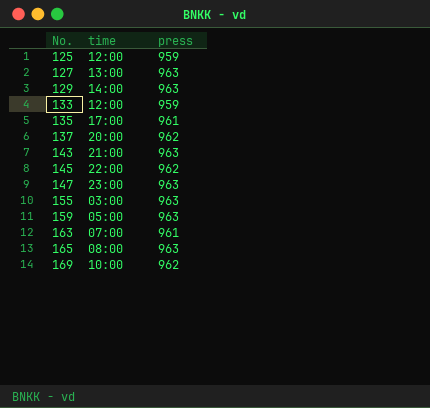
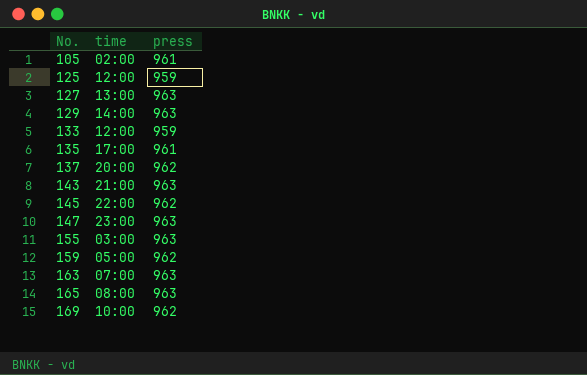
row 105: none -> 02:00 | 961
159 | press: 963 -> 962
163 | press: 961 -> 963

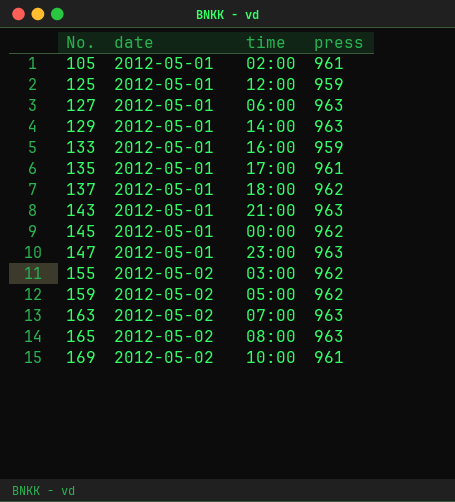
column date | position: none -> 2
127 | time: 13:00 -> 06:00
133 | time: 12:00 -> 16:00
137 | time: 20:00 -> 18:00
145 | time: 22:00 -> 00:00
155 | press: 963 -> 962
169 | press: 962 -> 961

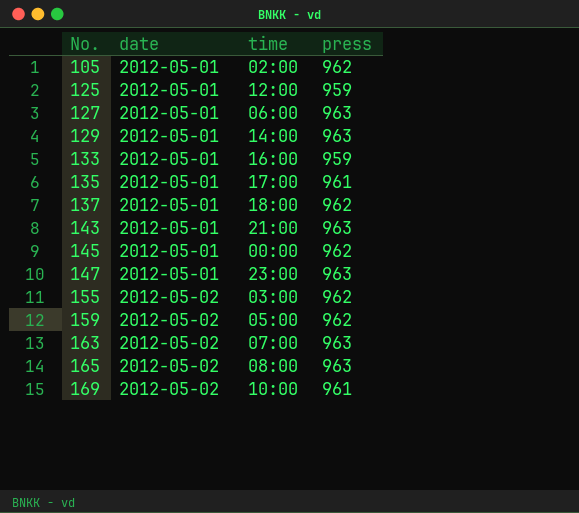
105 | press: 961 -> 962

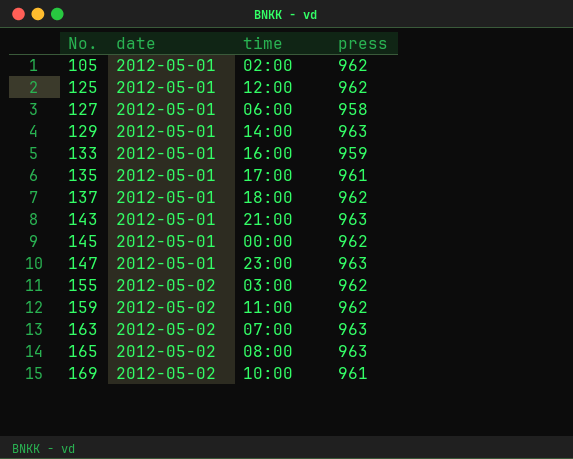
125 | press: 959 -> 962
127 | press: 963 -> 958
159 | time: 05:00 -> 11:00

